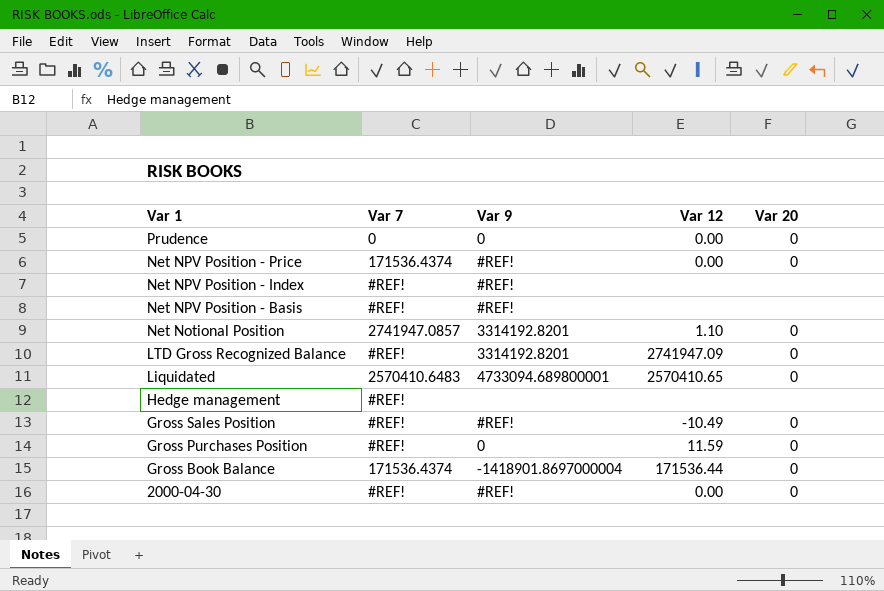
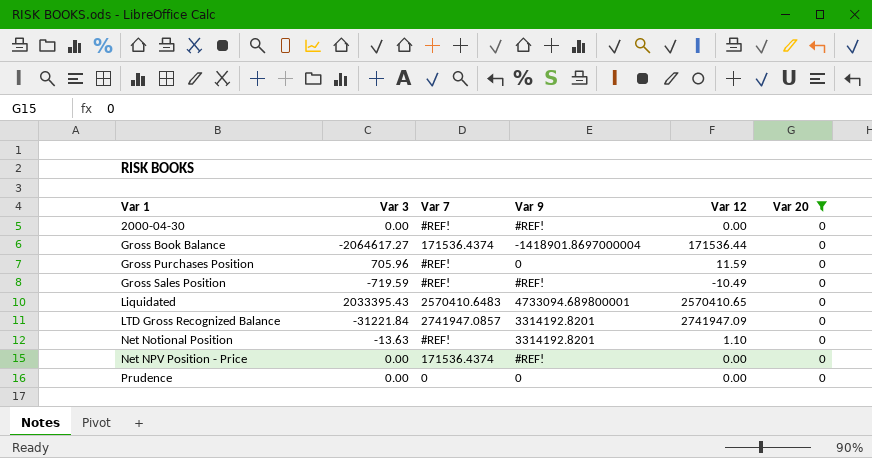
filter: none -> Var 20 = 0
row order: Var 1 descending -> Var 1 ascending
column Var 3 | position: none -> 2
LTD Gross Recognized Balance | Var 7: #REF! -> 2741947.0857
Net Notional Position | Var 7: 2741947.0857 -> #REF!

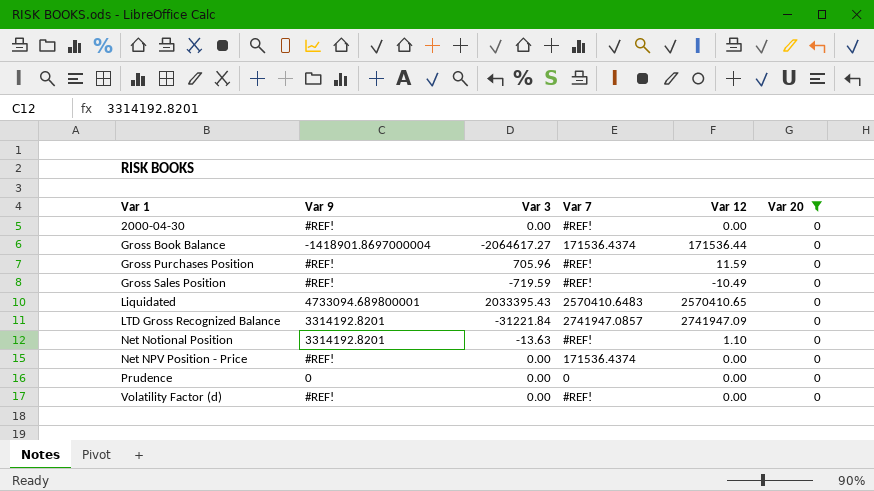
column Var 9 | position: 4 -> 2
Gross Purchases Position | Var 9: 0 -> #REF!
row Volatility Factor (d): none -> #REF! | 0.00 | #REF! | 0.00 | 0

